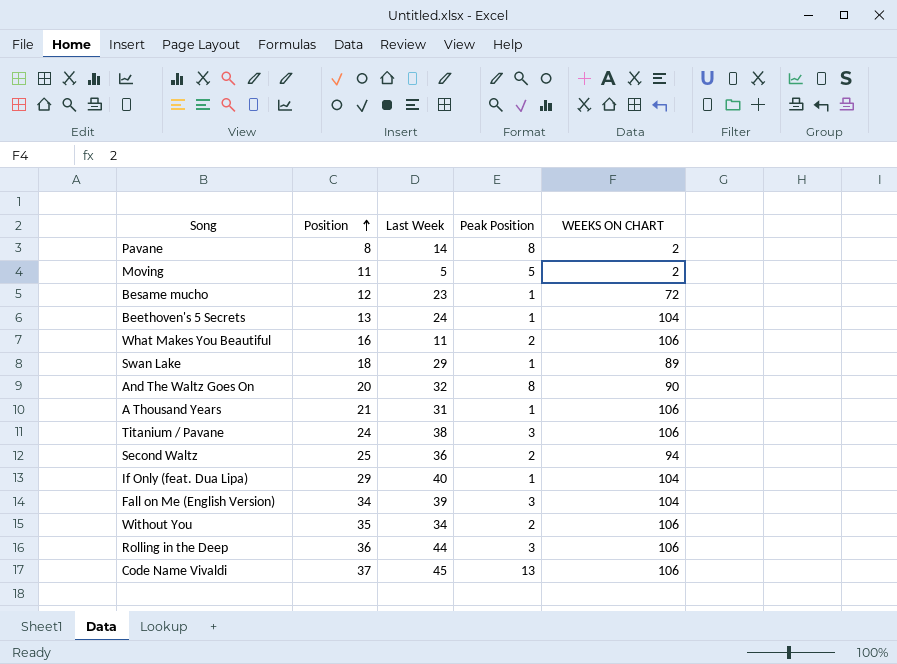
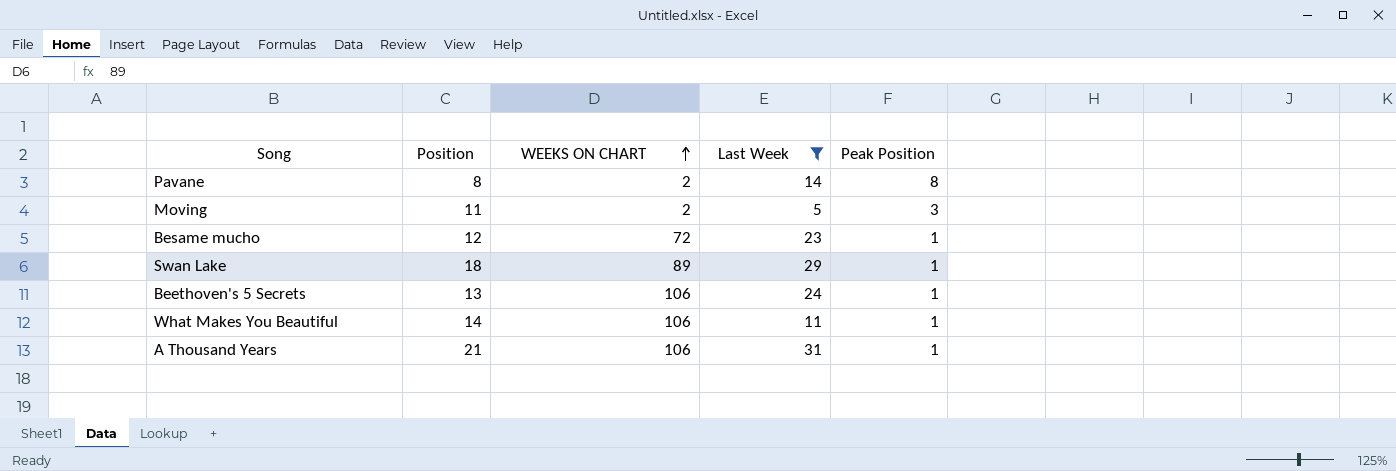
filter: none -> Last Week <= 31
row order: Position ascending -> WEEKS ON CHART ascending
column WEEKS ON CHART | position: 5 -> 3
Moving | Peak Position: 5 -> 3
Beethoven's 5 Secrets | WEEKS ON CHART: 104 -> 106
What Makes You Beautiful | Position: 16 -> 14
What Makes You Beautiful | Peak Position: 2 -> 1

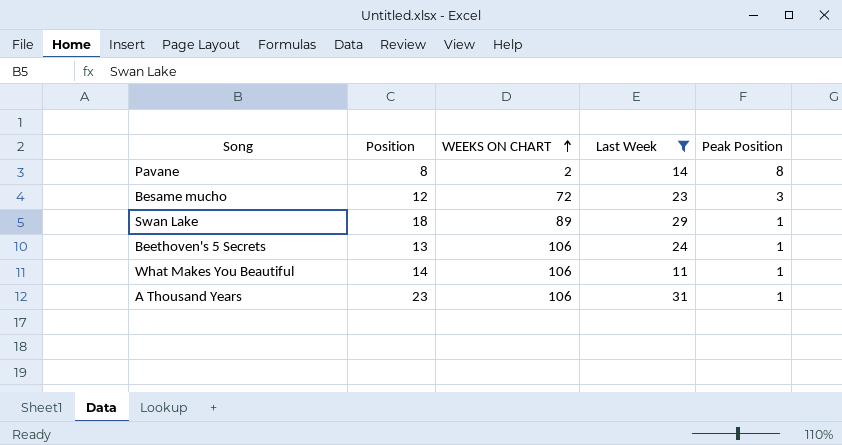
row Moving: 11 | 2 | 5 | 3 -> none
Besame mucho | Peak Position: 1 -> 3
A Thousand Years | Position: 21 -> 23

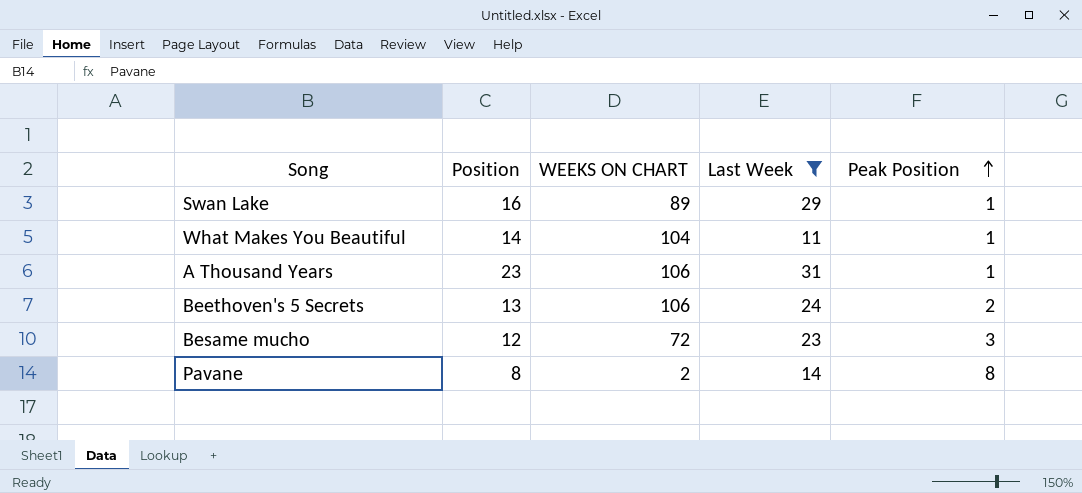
row order: WEEKS ON CHART ascending -> Peak Position ascending
Swan Lake | Position: 18 -> 16
What Makes You Beautiful | WEEKS ON CHART: 106 -> 104
Beethoven's 5 Secrets | Peak Position: 1 -> 2

